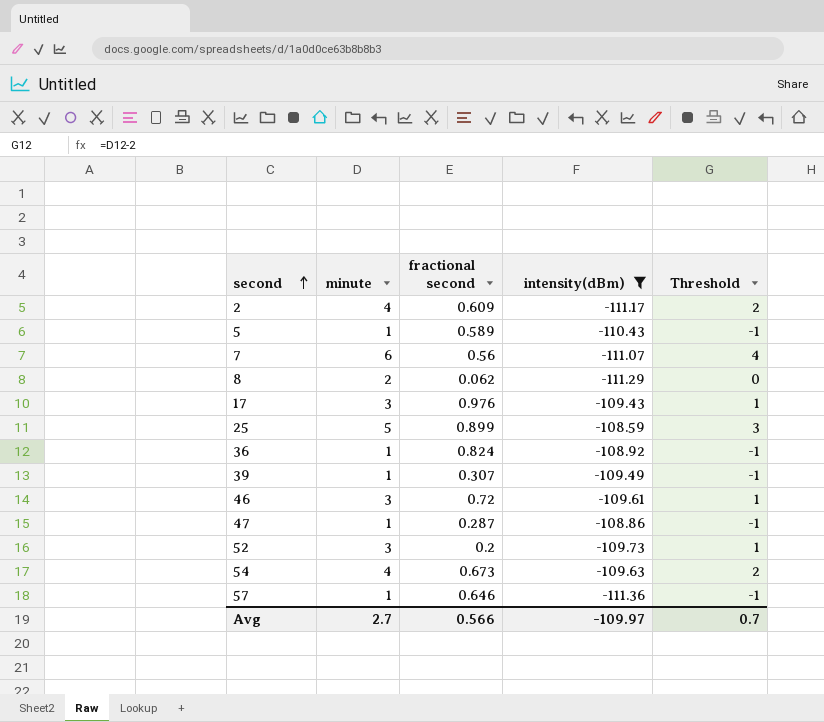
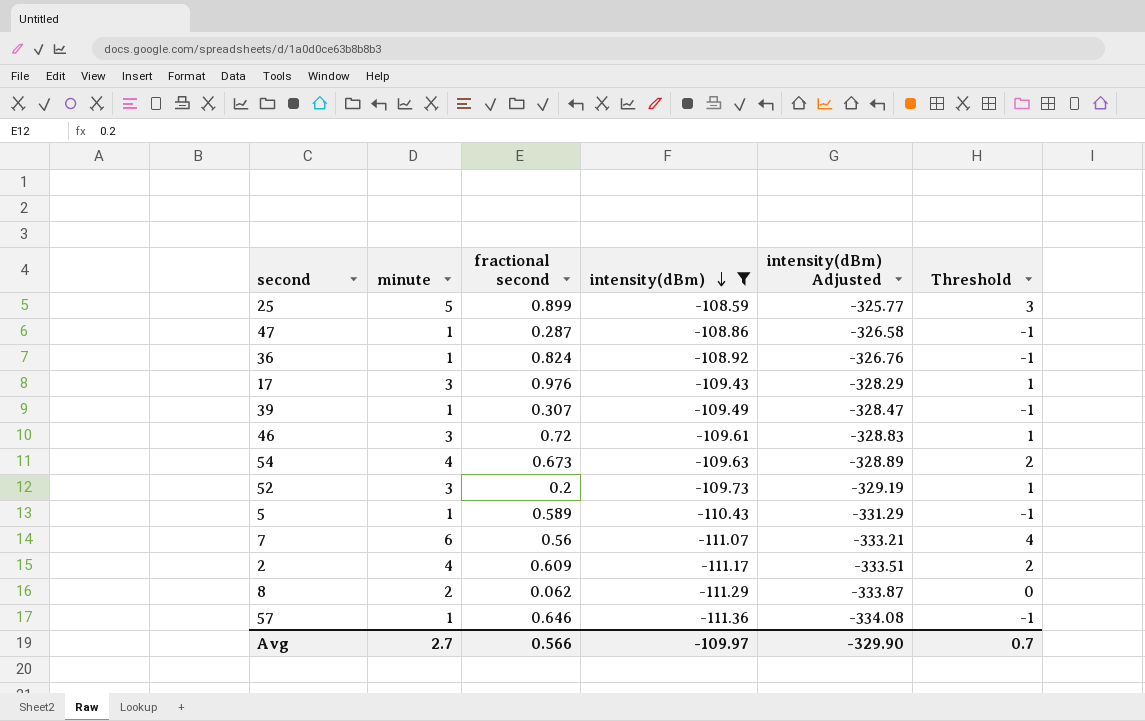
row order: second ascending -> intensity(dBm) descending
column intensity(dBm) Adjusted | formula: none -> [intensity(dBm)] * 3

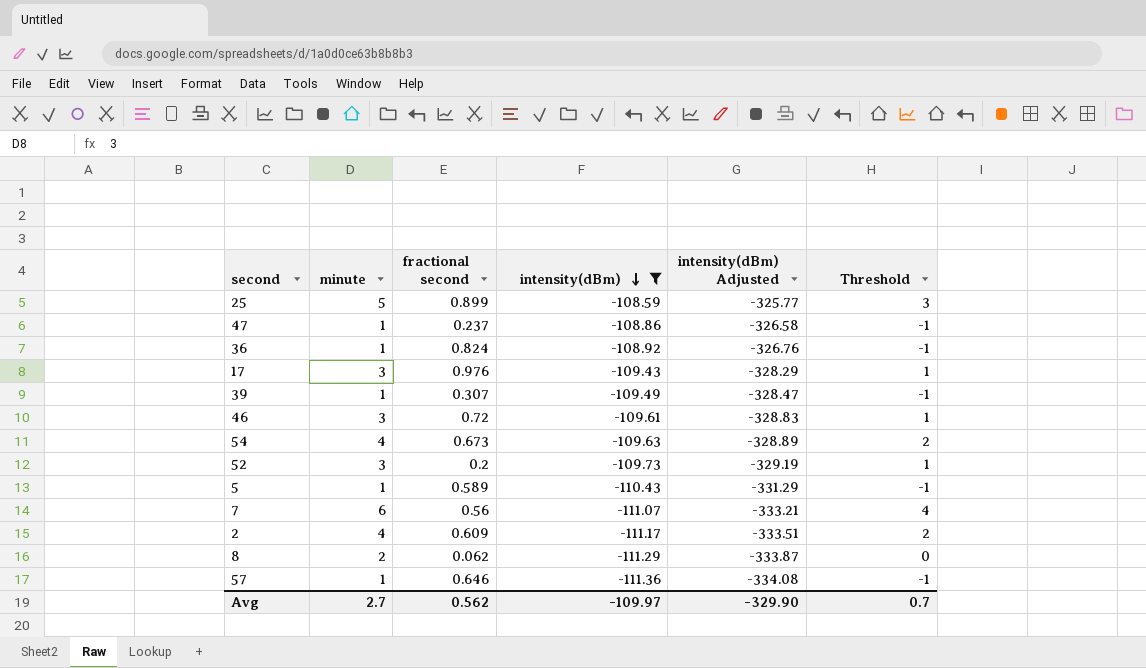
47 | fractional second: 0.287 -> 0.237
Avg | fractional second: 0.566 -> 0.562

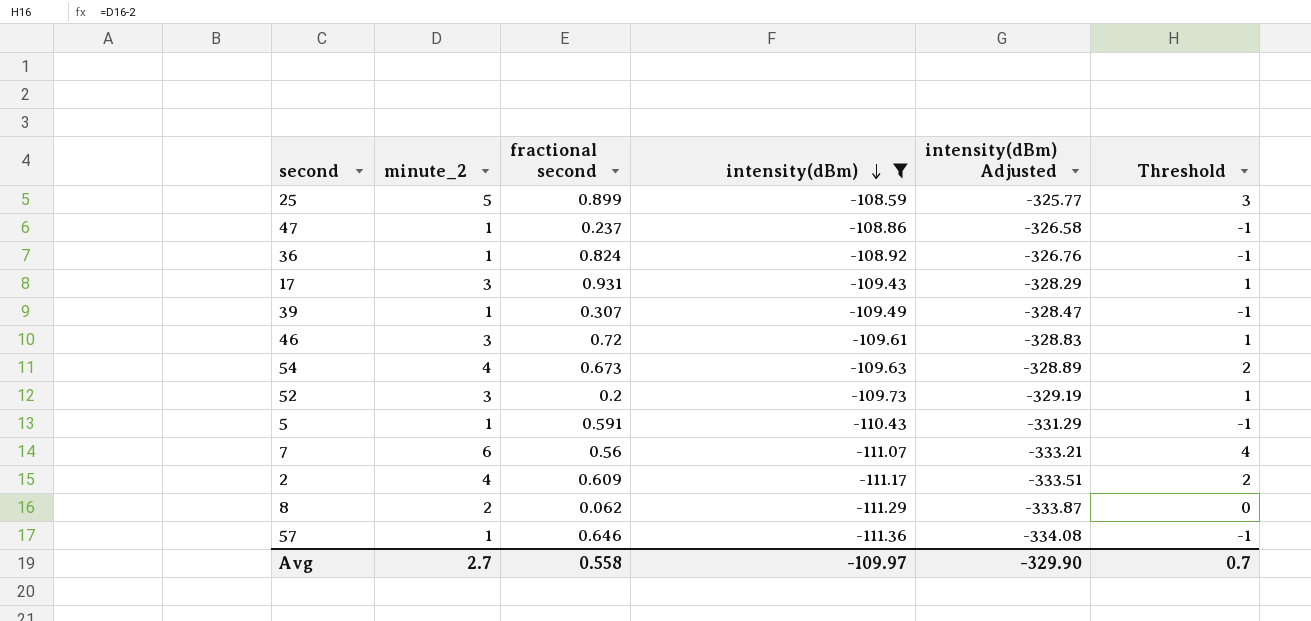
column name: minute -> minute_2
17 | fractional second: 0.976 -> 0.931
5 | fractional second: 0.589 -> 0.591
Avg | fractional second: 0.562 -> 0.558

